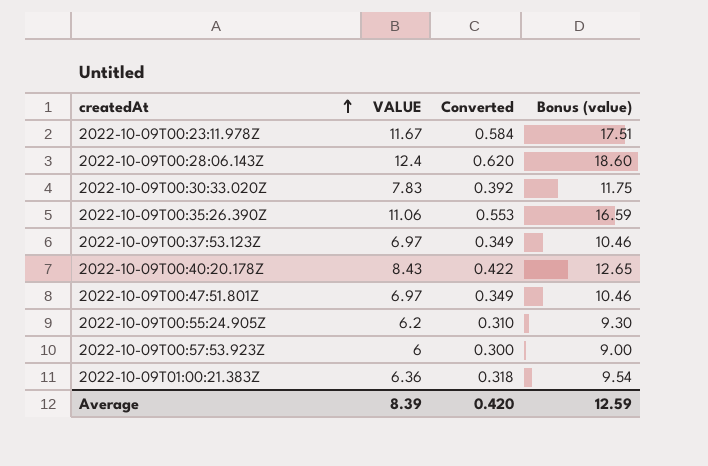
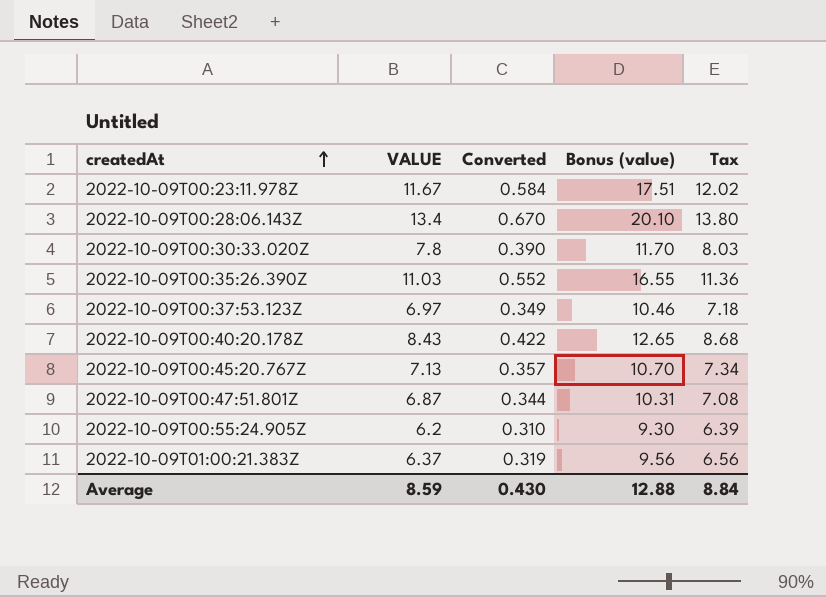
column Tax | formula: none -> [VALUE] * 1.03
row 2022-10-09T00:57:53.923Z: 6 | 0.300 | 9.00 -> none
2022-10-09T00:28:06.143Z | VALUE: 12.4 -> 13.4
2022-10-09T00:28:06.143Z | Converted: 0.620 -> 0.670
2022-10-09T00:28:06.143Z | Bonus (value): 18.60 -> 20.10
2022-10-09T00:30:33.020Z | VALUE: 7.83 -> 7.8
2022-10-09T00:30:33.020Z | Converted: 0.392 -> 0.390
2022-10-09T00:30:33.020Z | Bonus (value): 11.75 -> 11.70
2022-10-09T00:35:26.390Z | VALUE: 11.06 -> 11.03
2022-10-09T00:35:26.390Z | Converted: 0.553 -> 0.552
2022-10-09T00:35:26.390Z | Bonus (value): 16.59 -> 16.55
row 2022-10-09T00:45:20.767Z: none -> 7.13 | 0.357 | 10.70 | 7.34
2022-10-09T00:47:51.801Z | VALUE: 6.97 -> 6.87
2022-10-09T00:47:51.801Z | Converted: 0.349 -> 0.344
2022-10-09T00:47:51.801Z | Bonus (value): 10.46 -> 10.31
2022-10-09T01:00:21.383Z | VALUE: 6.36 -> 6.37
2022-10-09T01:00:21.383Z | Converted: 0.318 -> 0.319
2022-10-09T01:00:21.383Z | Bonus (value): 9.54 -> 9.56
Average | VALUE: 8.39 -> 8.59
Average | Converted: 0.420 -> 0.430
Average | Bonus (value): 12.59 -> 12.88

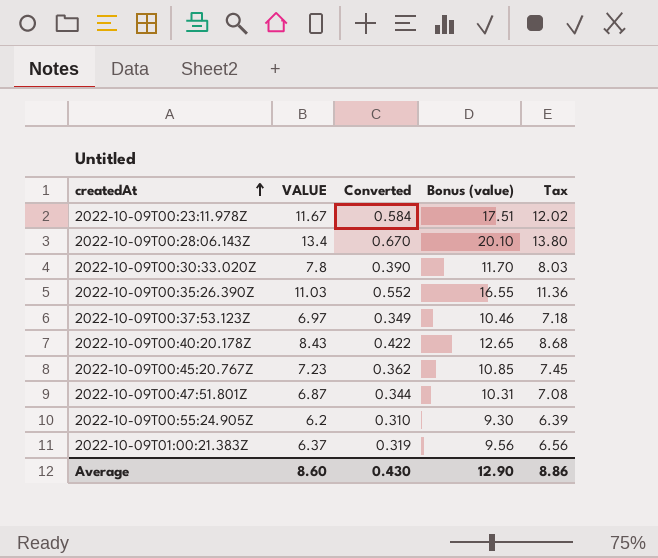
2022-10-09T00:45:20.767Z | VALUE: 7.13 -> 7.23
2022-10-09T00:45:20.767Z | Converted: 0.357 -> 0.362
2022-10-09T00:45:20.767Z | Bonus (value): 10.70 -> 10.85
2022-10-09T00:45:20.767Z | Tax: 7.34 -> 7.45
Average | VALUE: 8.59 -> 8.60
Average | Bonus (value): 12.88 -> 12.90
Average | Tax: 8.84 -> 8.86

